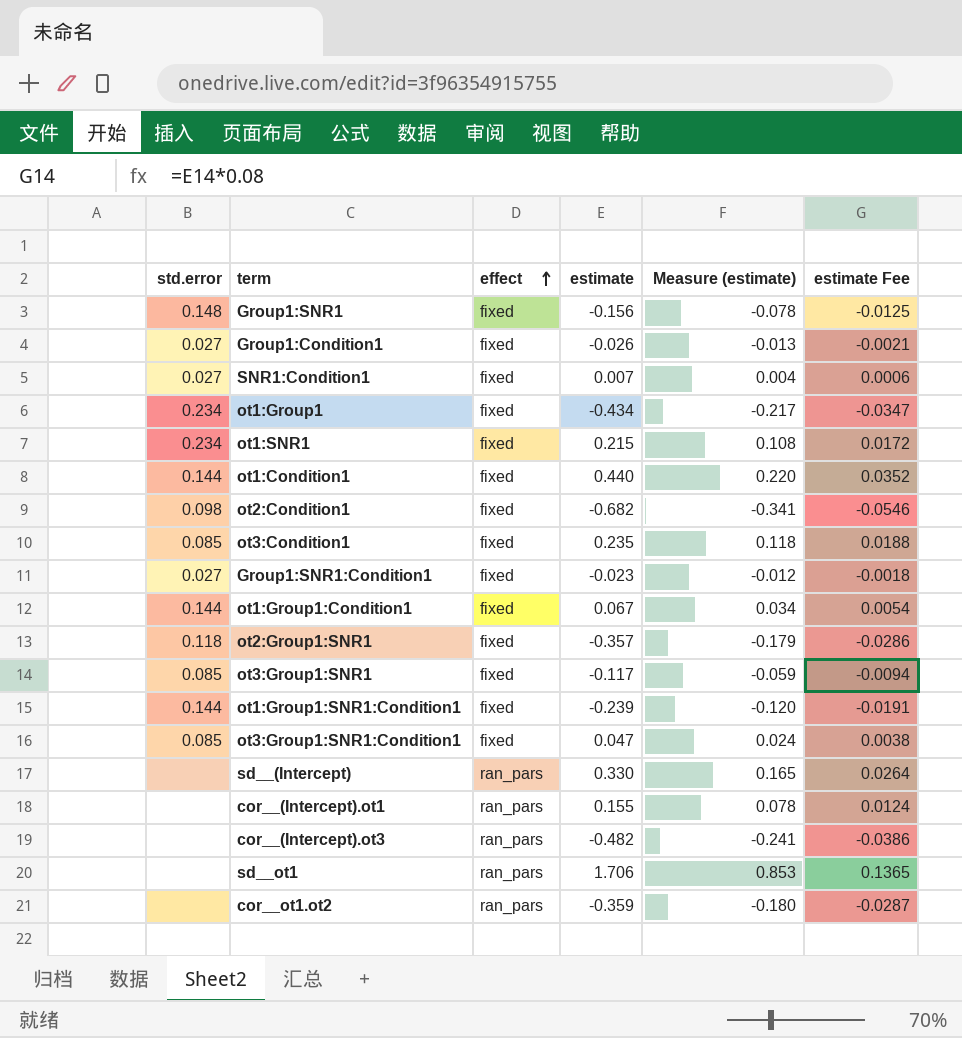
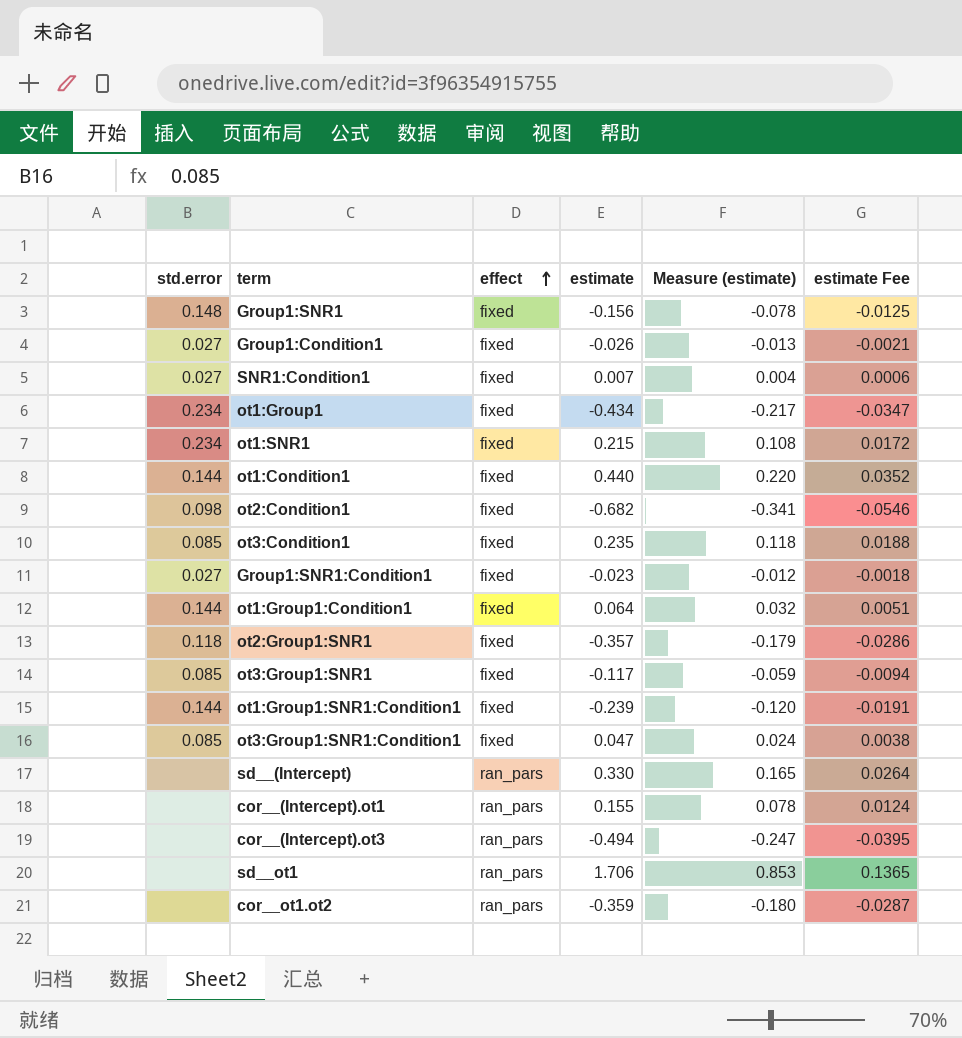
ot1:Group1:Condition1 | estimate: 0.067 -> 0.064
ot1:Group1:Condition1 | Measure (estimate): 0.034 -> 0.032
ot1:Group1:Condition1 | estimate Fee: 0.0054 -> 0.0051
cor__(Intercept).ot3 | estimate: -0.482 -> -0.494
cor__(Intercept).ot3 | Measure (estimate): -0.241 -> -0.247
cor__(Intercept).ot3 | estimate Fee: -0.0386 -> -0.0395

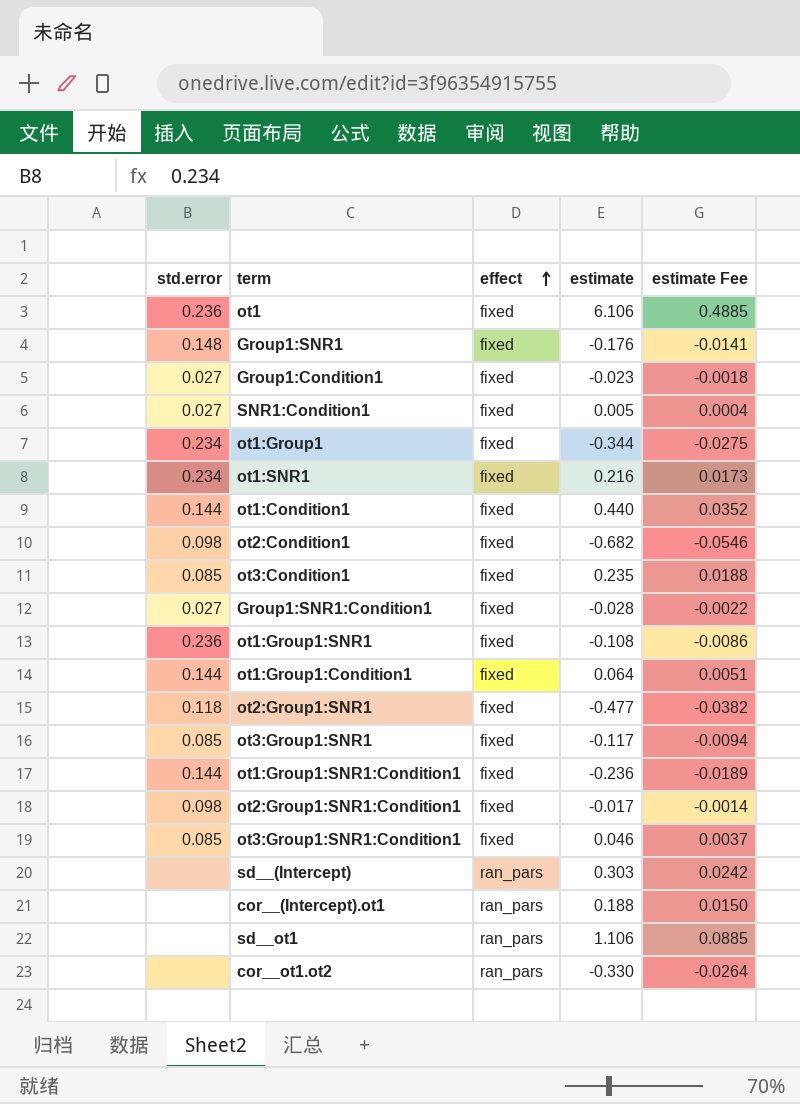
column Measure (estimate) | formula: [estimate] * 0.5 -> none
row cor__(Intercept).ot3: none | ran_pars | -0.494 | -0.247 | -0.0395 -> none
row ot1: none -> 0.236 | fixed | 6.106 | 0.4885
Group1:SNR1 | estimate: -0.156 -> -0.176
Group1:SNR1 | estimate Fee: -0.0125 -> -0.0141
Group1:Condition1 | estimate: -0.026 -> -0.023
Group1:Condition1 | estimate Fee: -0.0021 -> -0.0018
SNR1:Condition1 | estimate: 0.007 -> 0.005
SNR1:Condition1 | estimate Fee: 0.0006 -> 0.0004
ot1:Group1 | estimate: -0.434 -> -0.344
ot1:Group1 | estimate Fee: -0.0347 -> -0.0275
ot1:SNR1 | estimate: 0.215 -> 0.216
ot1:SNR1 | estimate Fee: 0.0172 -> 0.0173
Group1:SNR1:Condition1 | estimate: -0.023 -> -0.028
Group1:SNR1:Condition1 | estimate Fee: -0.0018 -> -0.0022
row ot1:Group1:SNR1: none -> 0.236 | fixed | -0.108 | -0.0086
ot2:Group1:SNR1 | estimate: -0.357 -> -0.477
ot2:Group1:SNR1 | estimate Fee: -0.0286 -> -0.0382
ot1:Group1:SNR1:Condition1 | estimate: -0.239 -> -0.236
ot1:Group1:SNR1:Condition1 | estimate Fee: -0.0191 -> -0.0189
row ot2:Group1:SNR1:Condition1: none -> 0.098 | fixed | -0.017 | -0.0014
ot3:Group1:SNR1:Condition1 | estimate: 0.047 -> 0.046
ot3:Group1:SNR1:Condition1 | estimate Fee: 0.0038 -> 0.0037
sd__(Intercept) | estimate: 0.330 -> 0.303
sd__(Intercept) | estimate Fee: 0.0264 -> 0.0242
cor__(Intercept).ot1 | estimate: 0.155 -> 0.188
cor__(Intercept).ot1 | estimate Fee: 0.0124 -> 0.0150
sd__ot1 | estimate: 1.706 -> 1.106
sd__ot1 | estimate Fee: 0.1365 -> 0.0885
cor__ot1.ot2 | estimate: -0.359 -> -0.330
cor__ot1.ot2 | estimate Fee: -0.0287 -> -0.0264

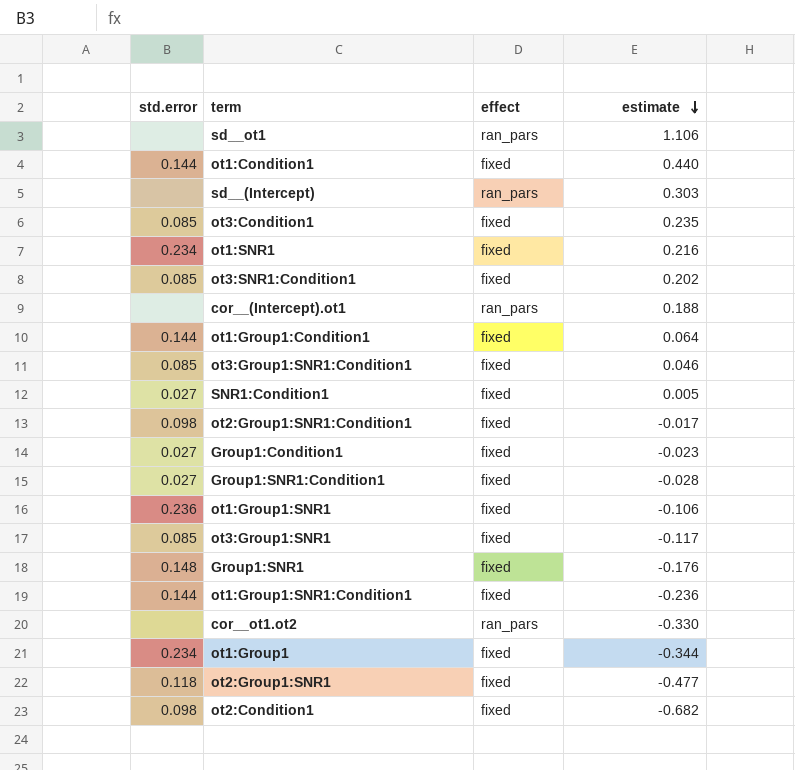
row order: effect ascending -> estimate descending
column estimate Fee | formula: [estimate] * 0.08 -> none
row ot1: 0.236 | fixed | 6.106 | 0.4885 -> none
row ot3:SNR1:Condition1: none -> 0.085 | fixed | 0.202
ot1:Group1:SNR1 | estimate: -0.108 -> -0.106

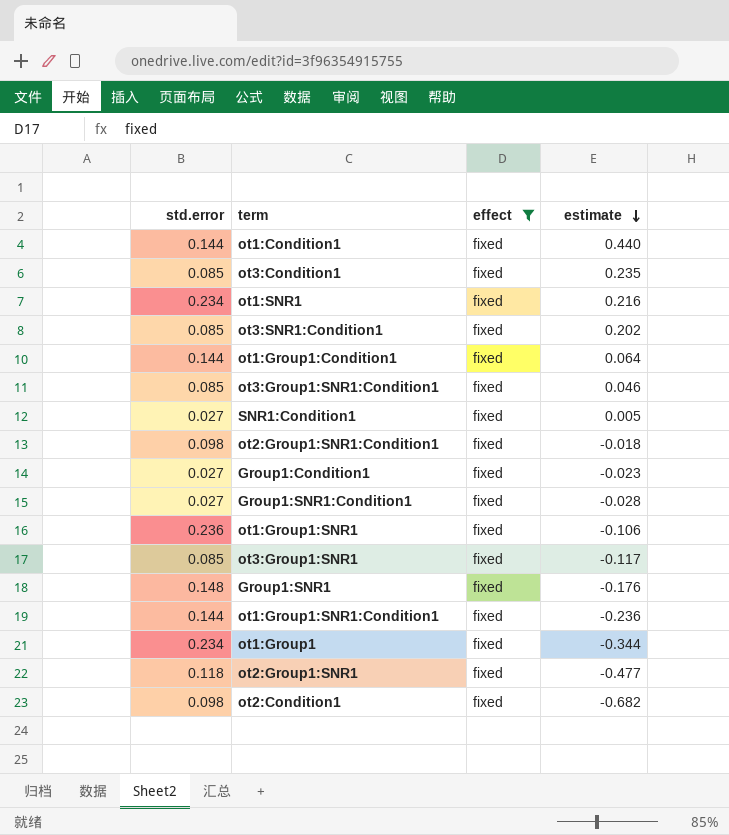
filter: none -> effect = fixed
ot2:Group1:SNR1:Condition1 | estimate: -0.017 -> -0.018

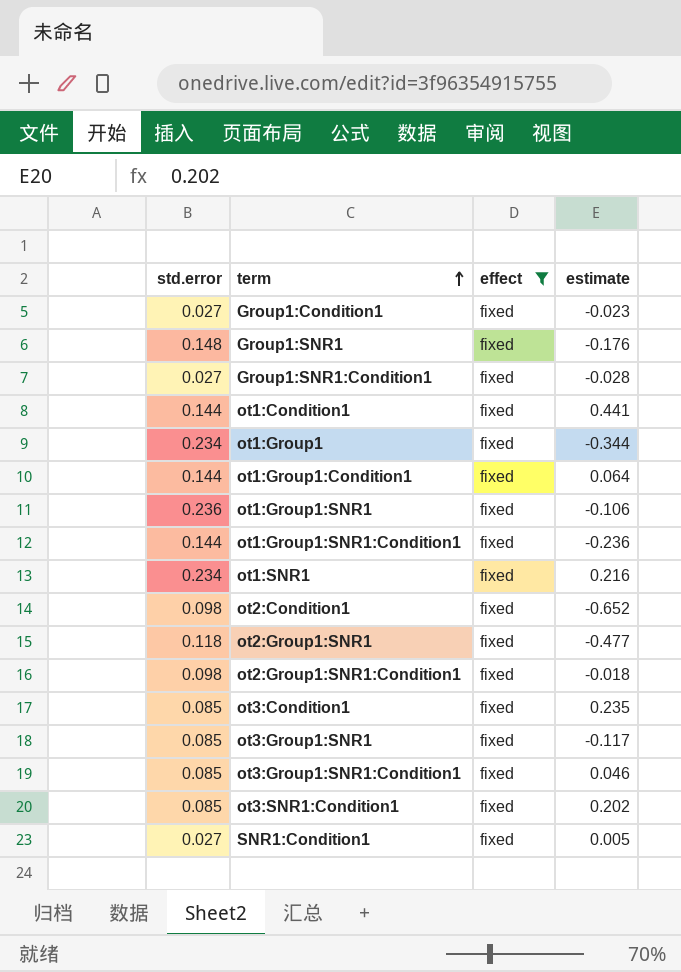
row order: estimate descending -> term ascending
ot1:Condition1 | estimate: 0.440 -> 0.441
ot2:Condition1 | estimate: -0.682 -> -0.652

